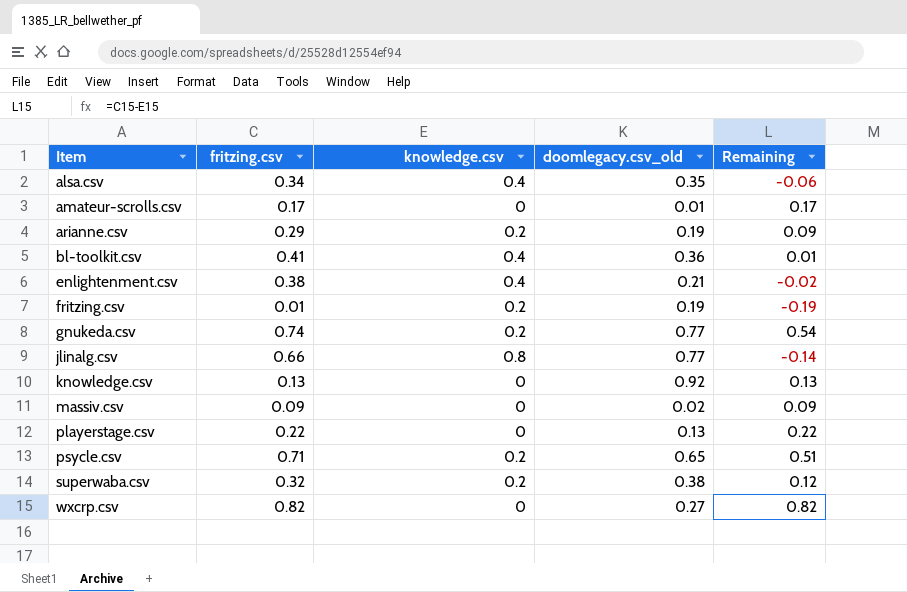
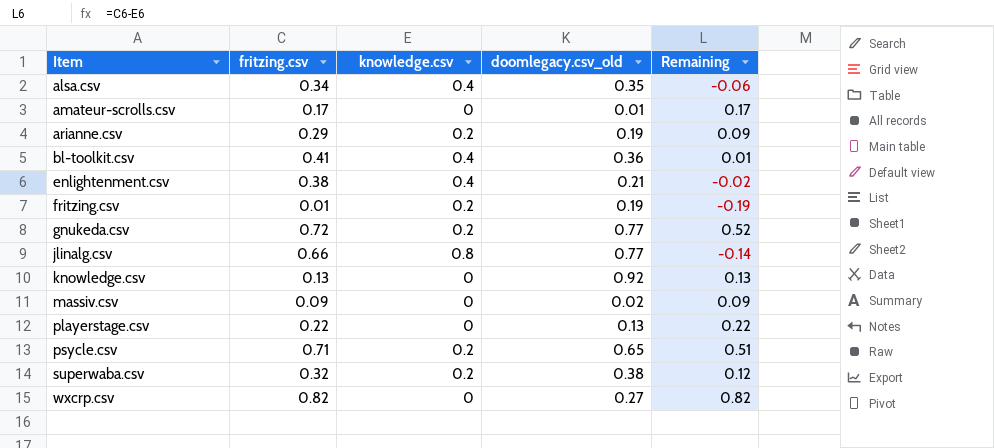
gnukeda.csv | fritzing.csv: 0.74 -> 0.72
gnukeda.csv | Remaining: 0.54 -> 0.52

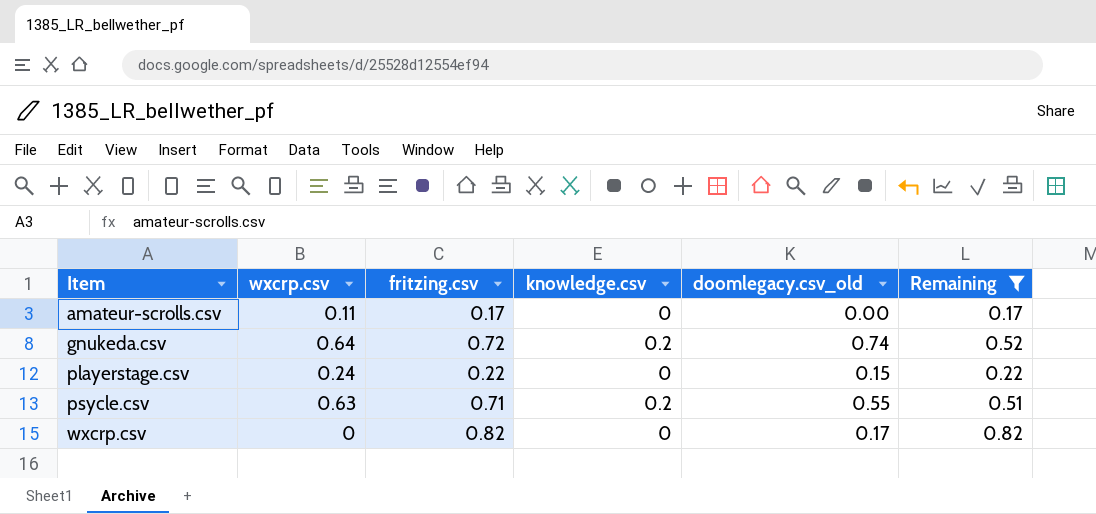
filter: none -> Remaining >= 0.17
column wxcrp.csv | position: none -> 2
amateur-scrolls.csv | doomlegacy.csv_old: 0.01 -> 0.00
gnukeda.csv | doomlegacy.csv_old: 0.77 -> 0.74
playerstage.csv | doomlegacy.csv_old: 0.13 -> 0.15
psycle.csv | doomlegacy.csv_old: 0.65 -> 0.55
wxcrp.csv | doomlegacy.csv_old: 0.27 -> 0.17

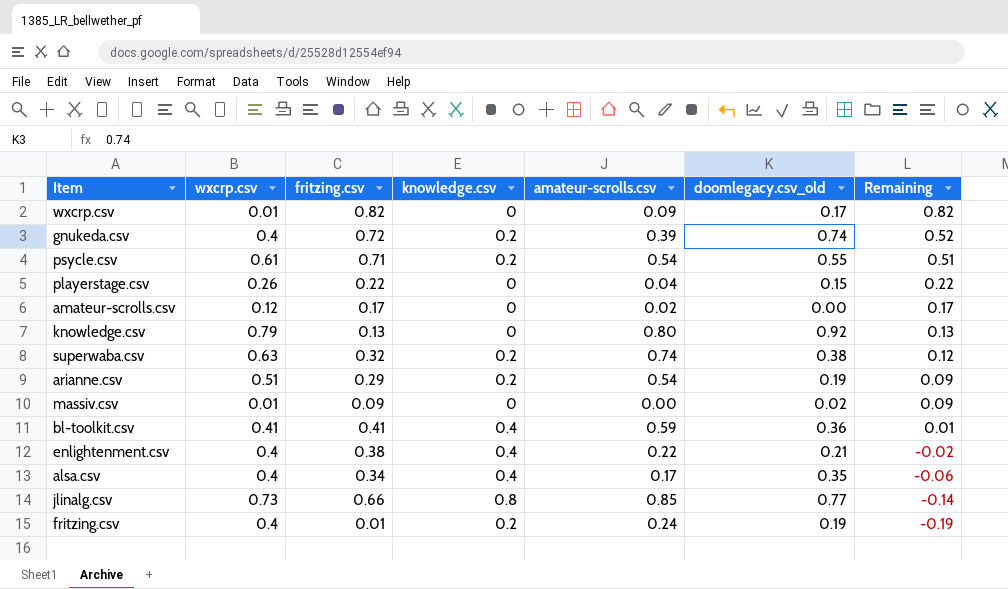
filter: Remaining >= 0.17 -> none
row order: Item ascending -> Remaining descending
column amateur-scrolls.csv | position: none -> 5
wxcrp.csv | wxcrp.csv: 0 -> 0.01
gnukeda.csv | wxcrp.csv: 0.64 -> 0.4
psycle.csv | wxcrp.csv: 0.63 -> 0.61
playerstage.csv | wxcrp.csv: 0.24 -> 0.26
amateur-scrolls.csv | wxcrp.csv: 0.11 -> 0.12

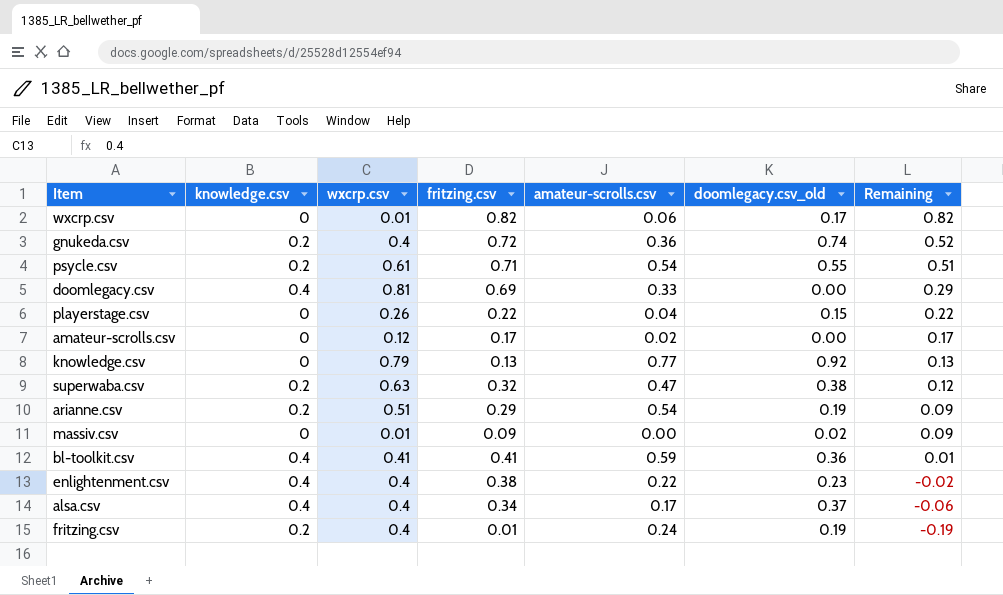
column knowledge.csv | position: 4 -> 2
row jlinalg.csv: 0.73 | 0.66 | 0.8 | 0.85 | 0.77 | -0.14 -> none
wxcrp.csv | amateur-scrolls.csv: 0.09 -> 0.06
gnukeda.csv | amateur-scrolls.csv: 0.39 -> 0.36
row doomlegacy.csv: none -> 0.4 | 0.81 | 0.69 | 0.33 | 0.00 | 0.29
knowledge.csv | amateur-scrolls.csv: 0.80 -> 0.77
superwaba.csv | amateur-scrolls.csv: 0.74 -> 0.47
enlightenment.csv | doomlegacy.csv_old: 0.21 -> 0.23
alsa.csv | doomlegacy.csv_old: 0.35 -> 0.37

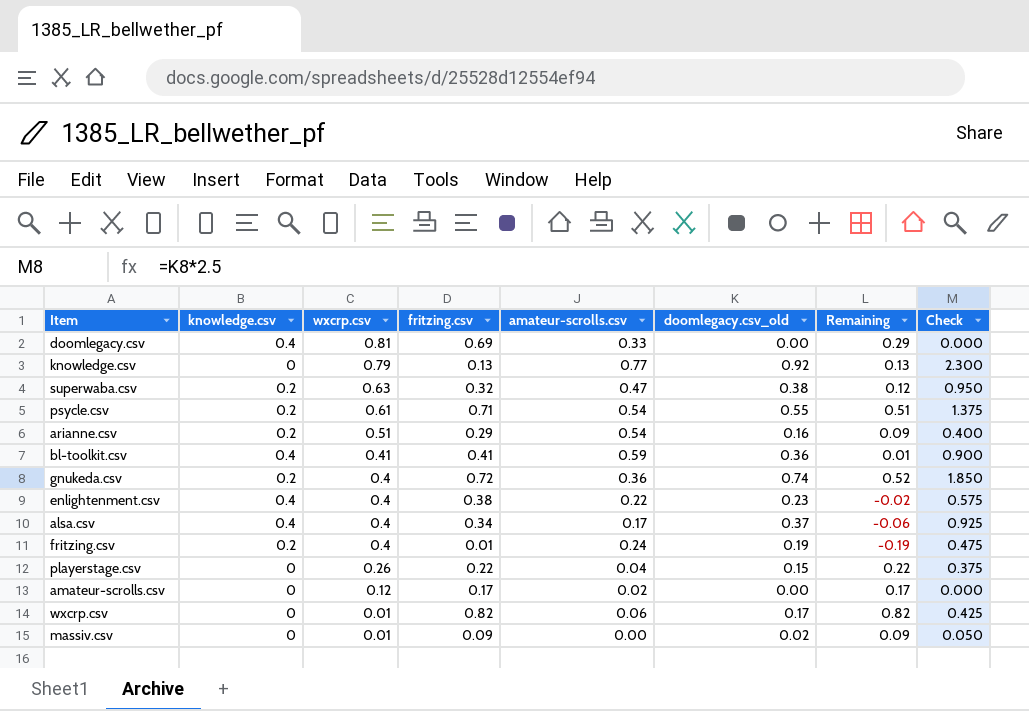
row order: Remaining descending -> wxcrp.csv descending
column Check | formula: none -> [doomlegacy.csv_old] * 2.5
arianne.csv | doomlegacy.csv_old: 0.19 -> 0.16

